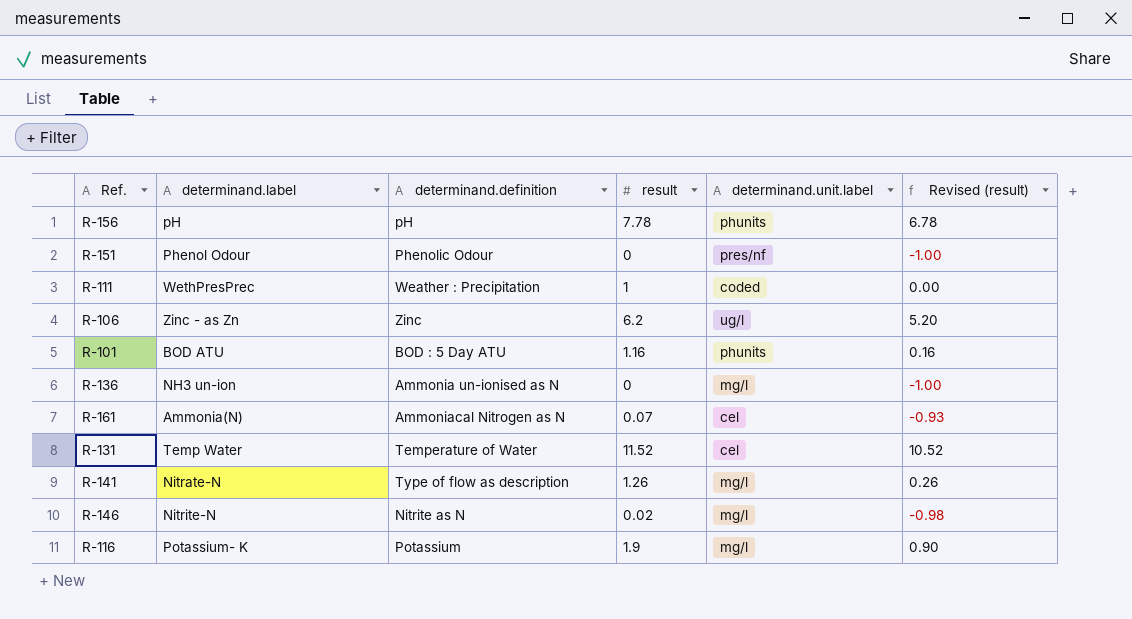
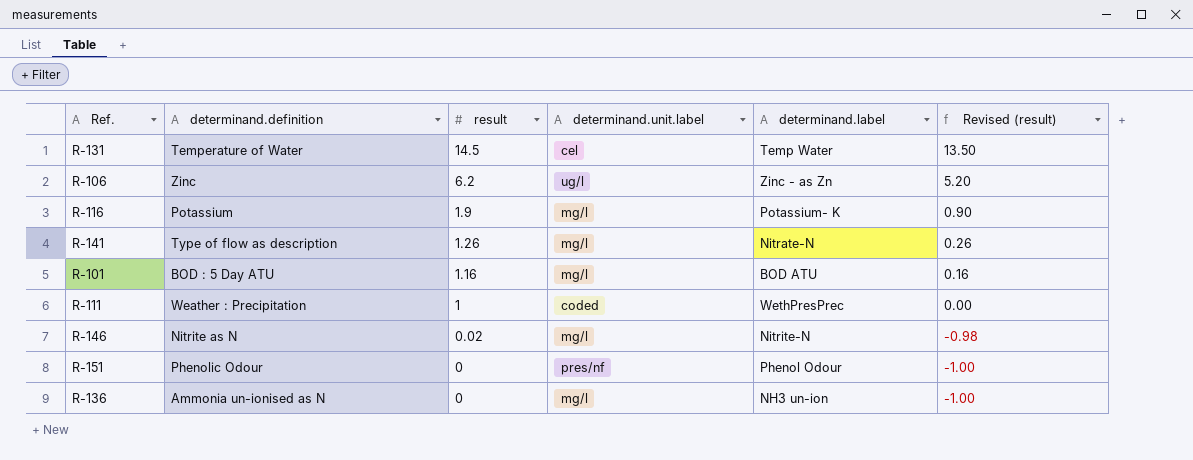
row order: none -> result descending
column determinand.label | position: 2 -> 5
row R-156: pH | pH | 7.78 | phunits | 6.78 -> none
row R-161: Ammonia(N) | Ammoniacal Nitrogen as N | 0.07 | cel | -0.93 -> none
R-131 | result: 11.52 -> 14.5
R-131 | Revised (result): 10.52 -> 13.50
R-101 | determinand.unit.label: phunits -> mg/l

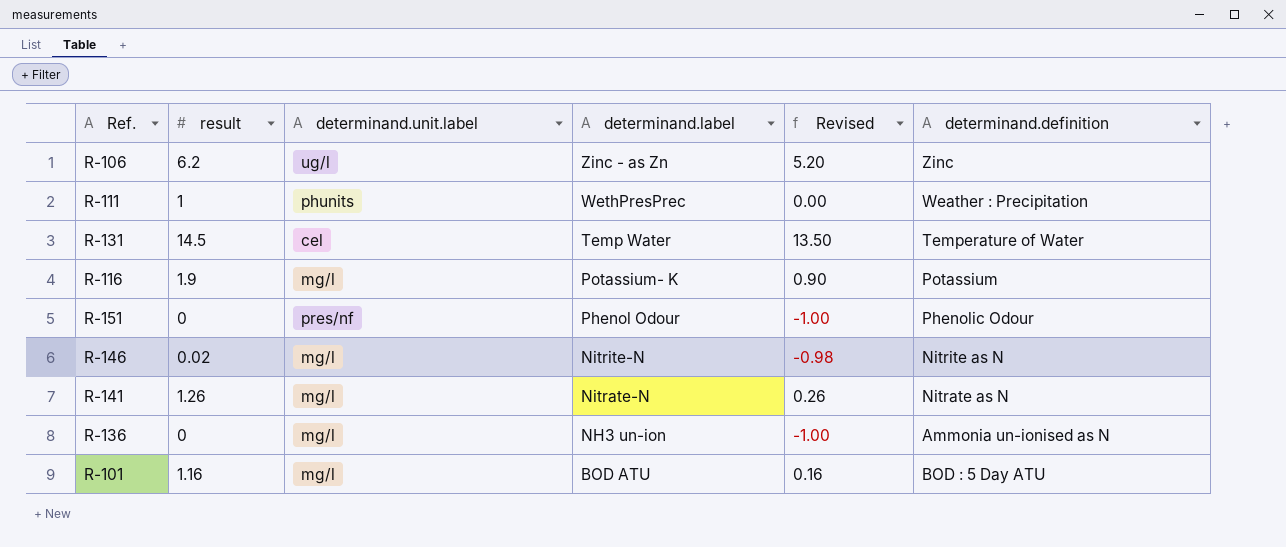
row order: result descending -> determinand.label descending
column name: Revised (result) -> Revised
column determinand.definition | position: 2 -> 6
R-111 | determinand.unit.label: coded -> phunits
R-141 | determinand.definition: Type of flow as description -> Nitrate as N

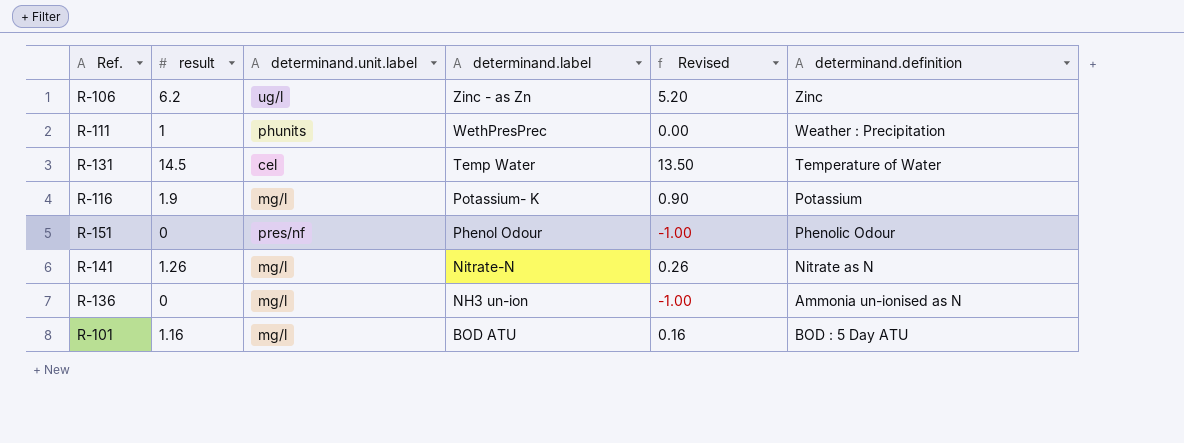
row R-146: 0.02 | mg/l | Nitrite-N | -0.98 | Nitrite as N -> none

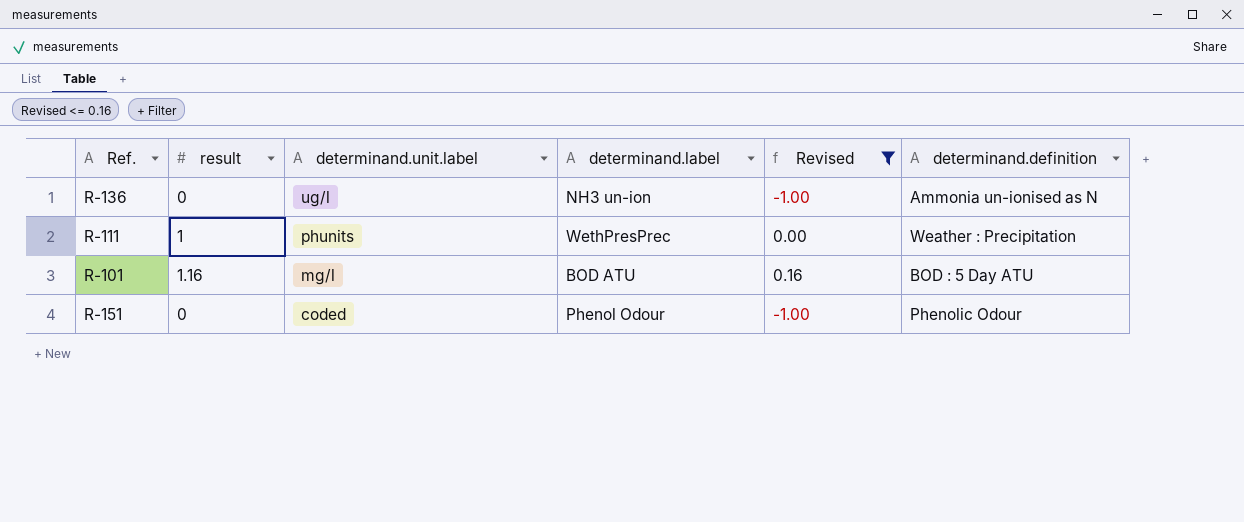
filter: none -> Revised <= 0.16
row order: determinand.label descending -> determinand.unit.label descending
R-136 | determinand.unit.label: mg/l -> ug/l
R-151 | determinand.unit.label: pres/nf -> coded

